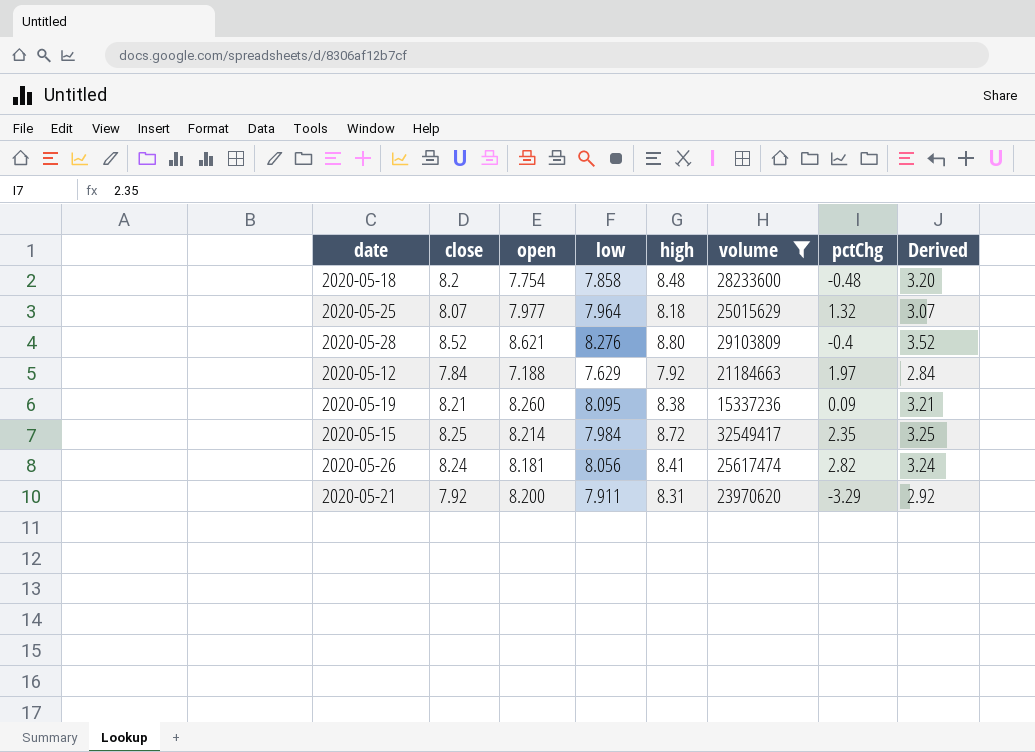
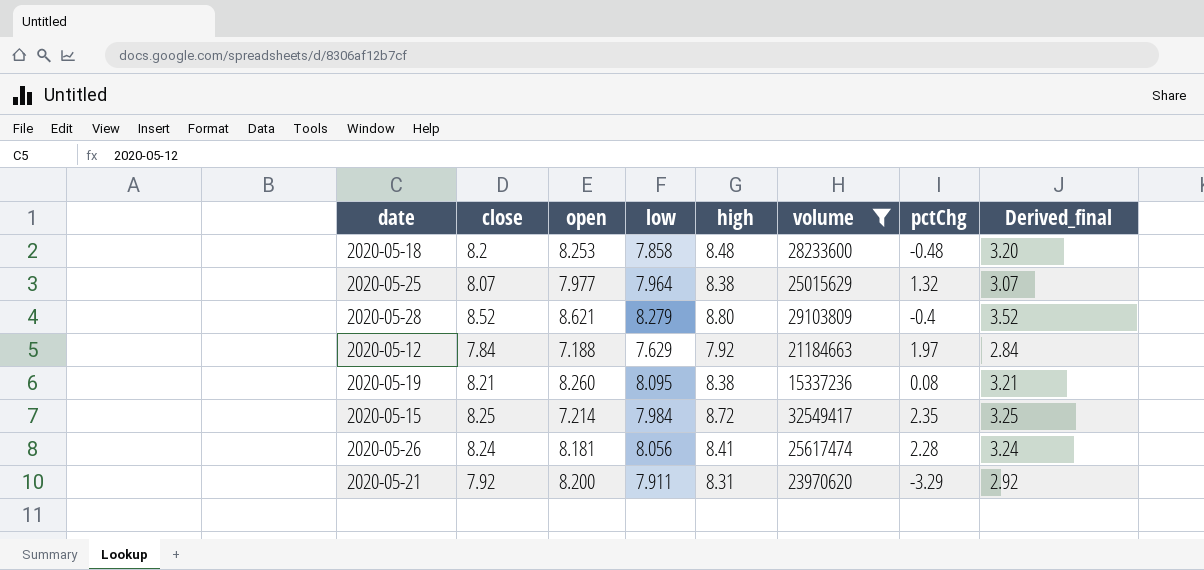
column name: Derived -> Derived_final
2020-05-18 | open: 7.754 -> 8.253
2020-05-25 | high: 8.18 -> 8.38
2020-05-28 | low: 8.276 -> 8.279
2020-05-19 | pctChg: 0.09 -> 0.08
2020-05-15 | open: 8.214 -> 7.214
2020-05-26 | pctChg: 2.82 -> 2.28

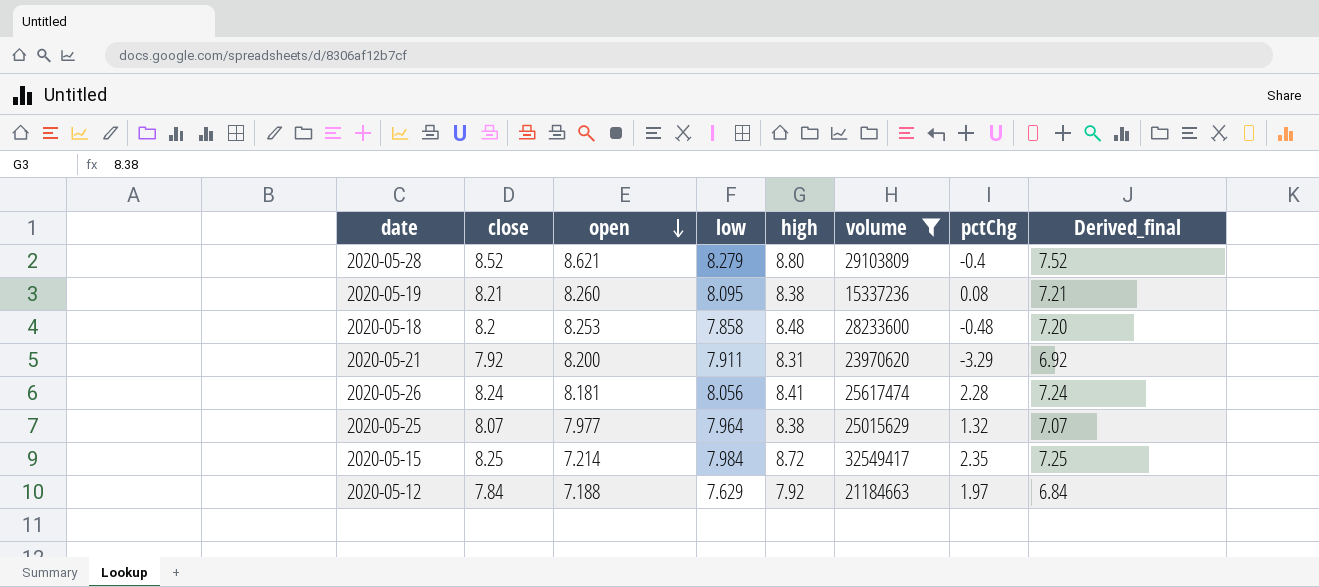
row order: none -> open descending
column Derived_final | formula: [close] - 5 -> [close] - 1

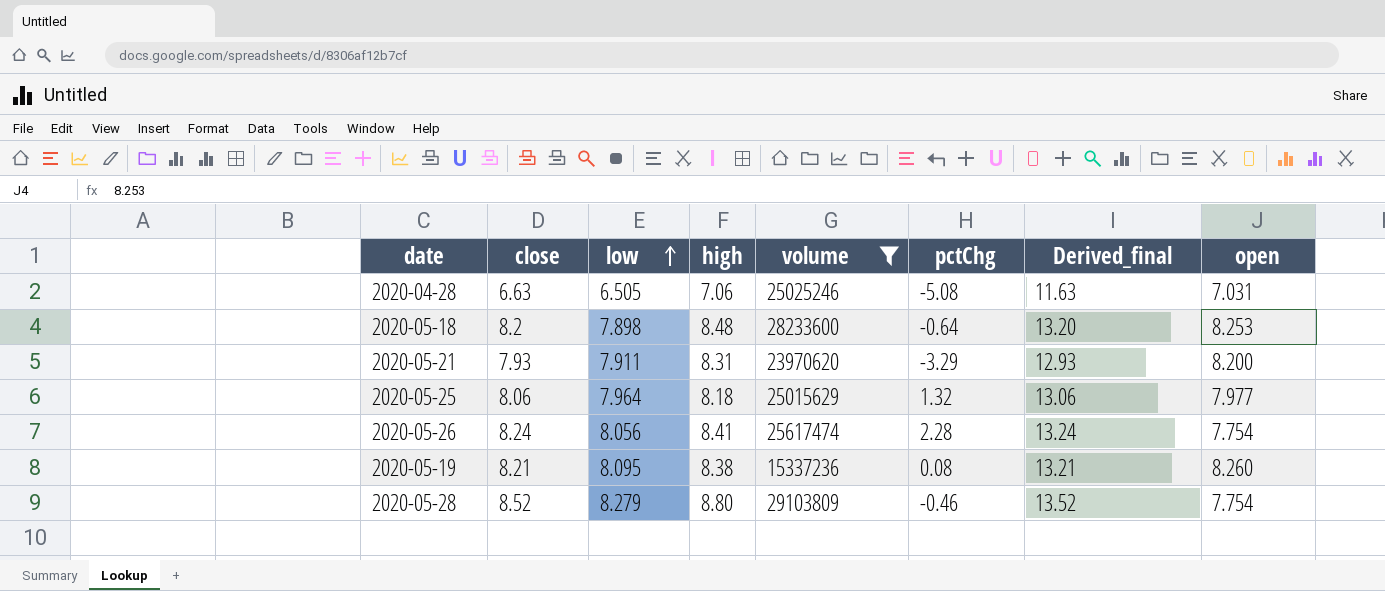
row order: open descending -> low ascending
column Derived_final | formula: [close] - 1 -> [close] + 5
column open | position: 3 -> 8
row 2020-05-15: 8.25 | 7.214 | 7.984 | 8.72 | 32549417 | 2.35 | 7.25 -> none
row 2020-05-12: 7.84 | 7.188 | 7.629 | 7.92 | 21184663 | 1.97 | 6.84 -> none
row 2020-04-28: none -> 6.63 | 6.505 | 7.06 | 25025246 | -5.08 | 11.63 | 7.031
2020-05-18 | low: 7.858 -> 7.898
2020-05-18 | pctChg: -0.48 -> -0.64
2020-05-21 | close: 7.92 -> 7.93
2020-05-25 | close: 8.07 -> 8.06
2020-05-25 | high: 8.38 -> 8.18
2020-05-26 | open: 8.181 -> 7.754
2020-05-28 | pctChg: -0.4 -> -0.46
2020-05-28 | open: 8.621 -> 7.754

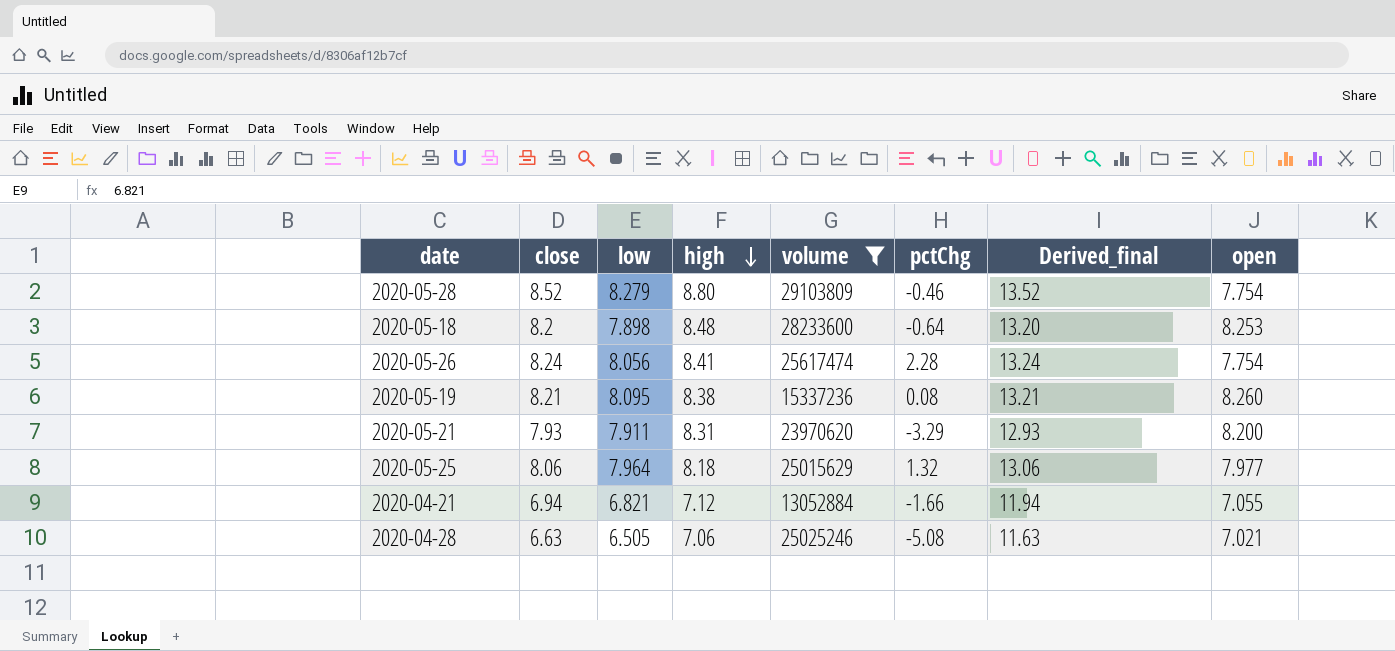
row order: low ascending -> high descending
row 2020-04-21: none -> 6.94 | 6.821 | 7.12 | 13052884 | -1.66 | 11.94 | 7.055
2020-04-28 | open: 7.031 -> 7.021

